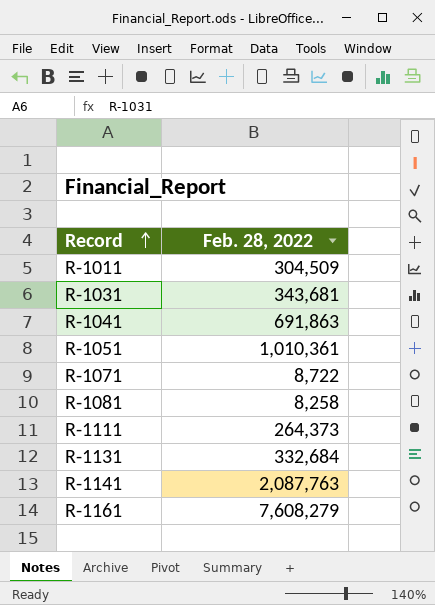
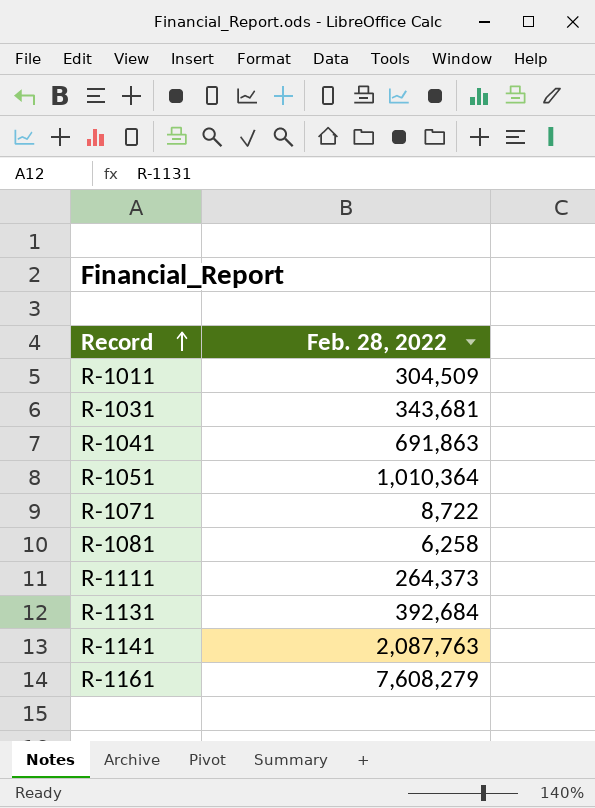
R-1051 | Feb. 28, 2022: 1,010,361 -> 1,010,364
R-1081 | Feb. 28, 2022: 8,258 -> 6,258
R-1131 | Feb. 28, 2022: 332,684 -> 392,684

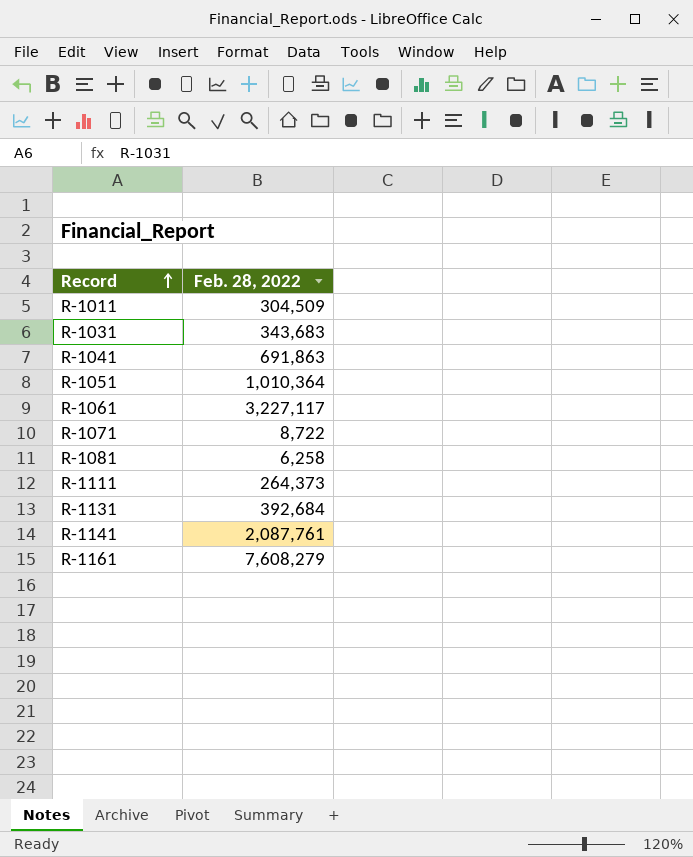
R-1031 | Feb. 28, 2022: 343,681 -> 343,683
row R-1061: none -> 3,227,117
R-1141 | Feb. 28, 2022: 2,087,763 -> 2,087,761

